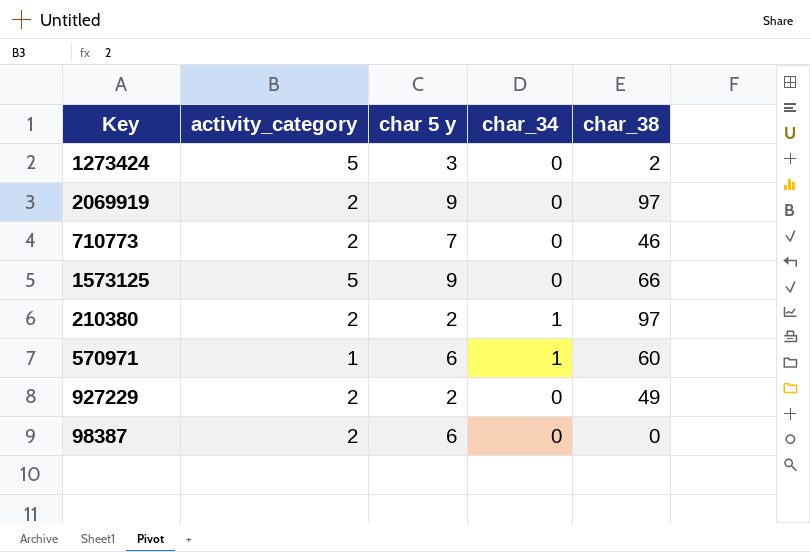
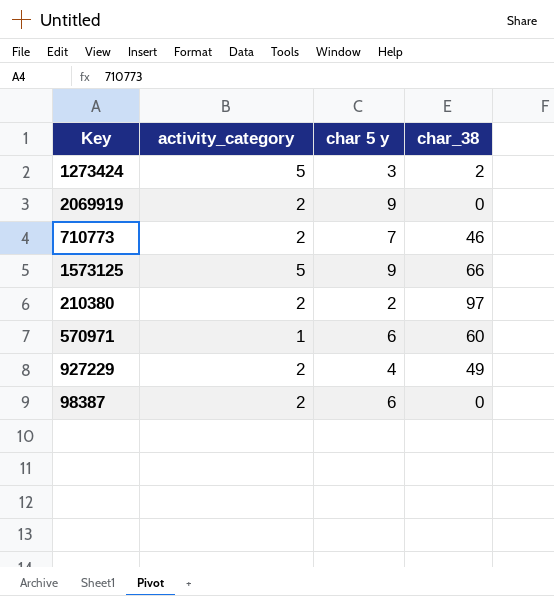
column char_34 | position: 4 -> none
2069919 | char_38: 97 -> 0
927229 | char 5 y: 2 -> 4

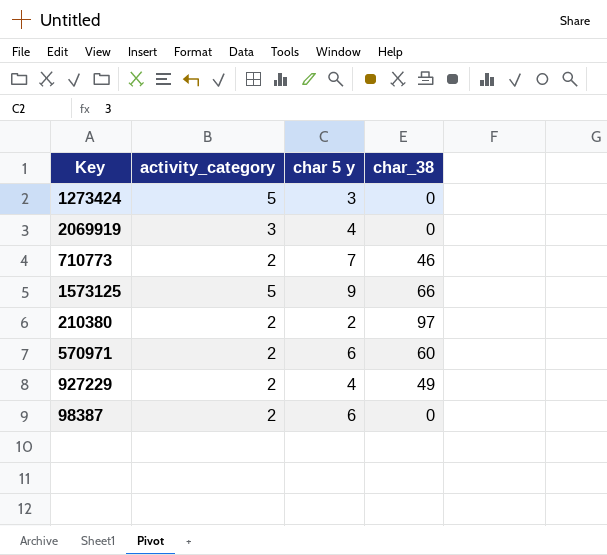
1273424 | char_38: 2 -> 0
2069919 | activity_category: 2 -> 3
2069919 | char 5 y: 9 -> 4
570971 | activity_category: 1 -> 2

